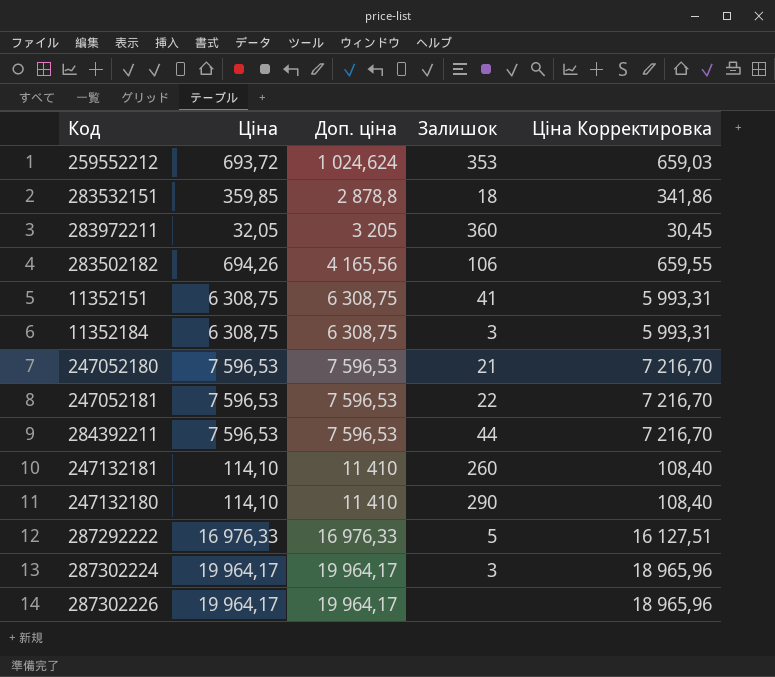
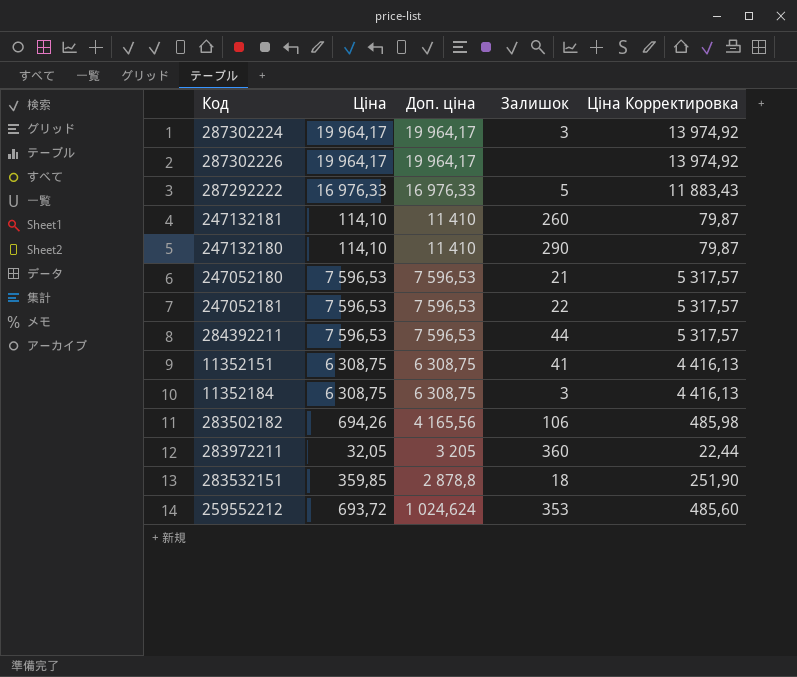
row order: Доп. ціна ascending -> Доп. ціна descending
column Ціна Корректировка | formula: [Ціна] * 0,95 -> [Ціна] * 0,7

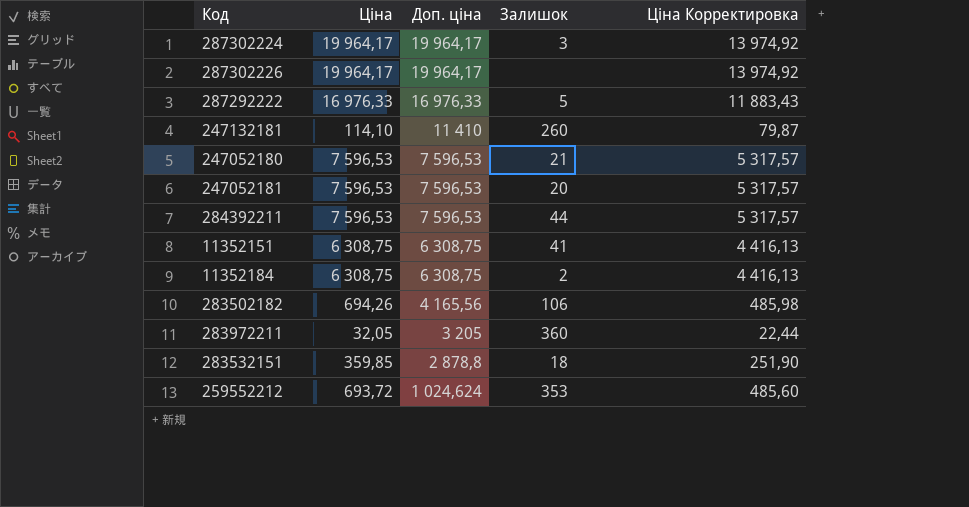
row 247132180: 114,10 | 11 410 | 290 | 79,87 -> none
247052181 | Залишок: 22 -> 20
11352184 | Залишок: 3 -> 2

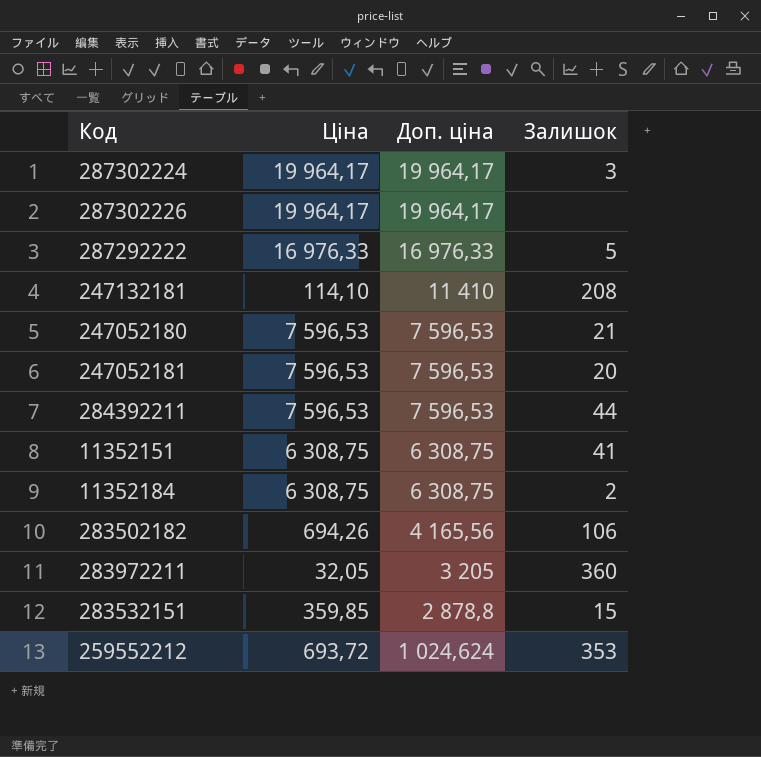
column Ціна Корректировка | formula: [Ціна] * 0,7 -> none
247132181 | Залишок: 260 -> 208
283532151 | Залишок: 18 -> 15

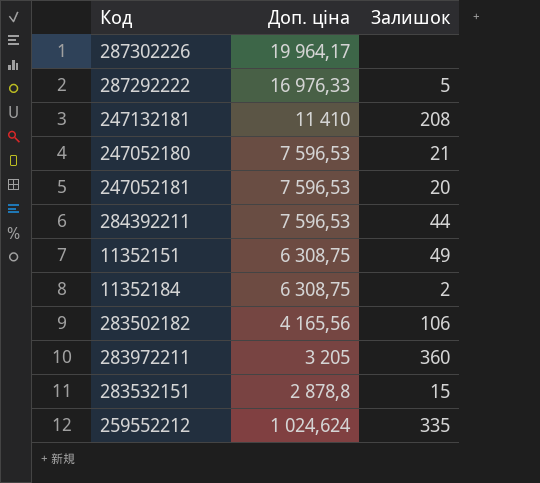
column Ціна | position: 2 -> none
row 287302224: 19 964,17 | 19 964,17 | 3 -> none
11352151 | Залишок: 41 -> 49
259552212 | Залишок: 353 -> 335

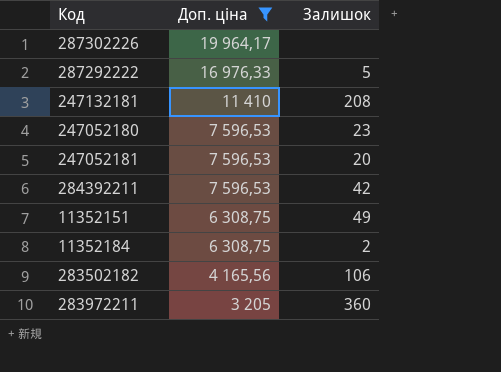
filter: none -> Доп. ціна >= 3 205
247052180 | Залишок: 21 -> 23
284392211 | Залишок: 44 -> 42

